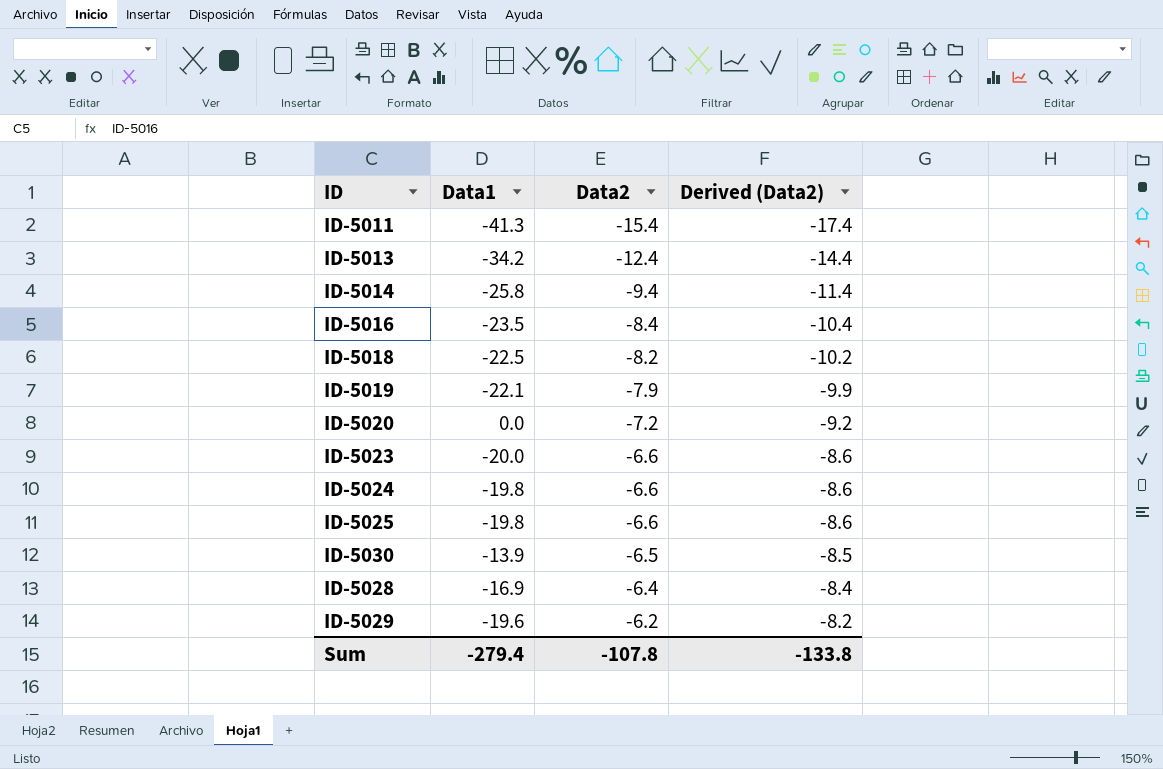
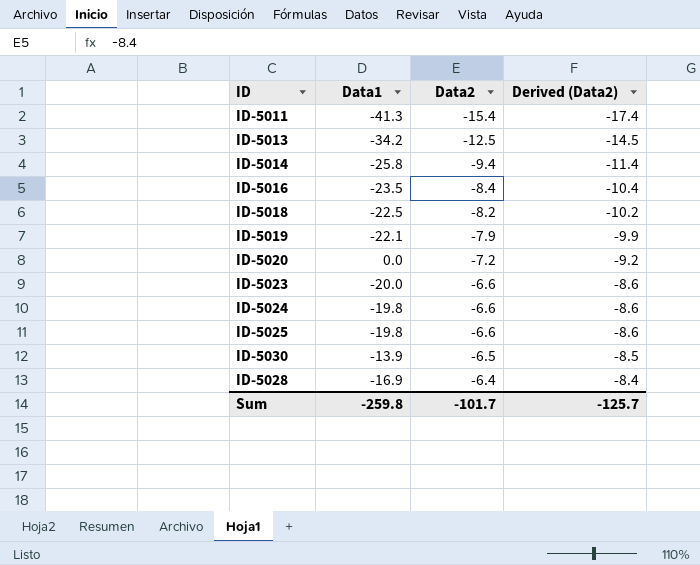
row ID-5029: -19.6 | -6.2 | -8.2 -> none
ID-5013 | Data2: -12.4 -> -12.5
ID-5013 | Derived (Data2): -14.4 -> -14.5
Sum | Data1: -279.4 -> -259.8
Sum | Data2: -107.8 -> -101.7
Sum | Derived (Data2): -133.8 -> -125.7

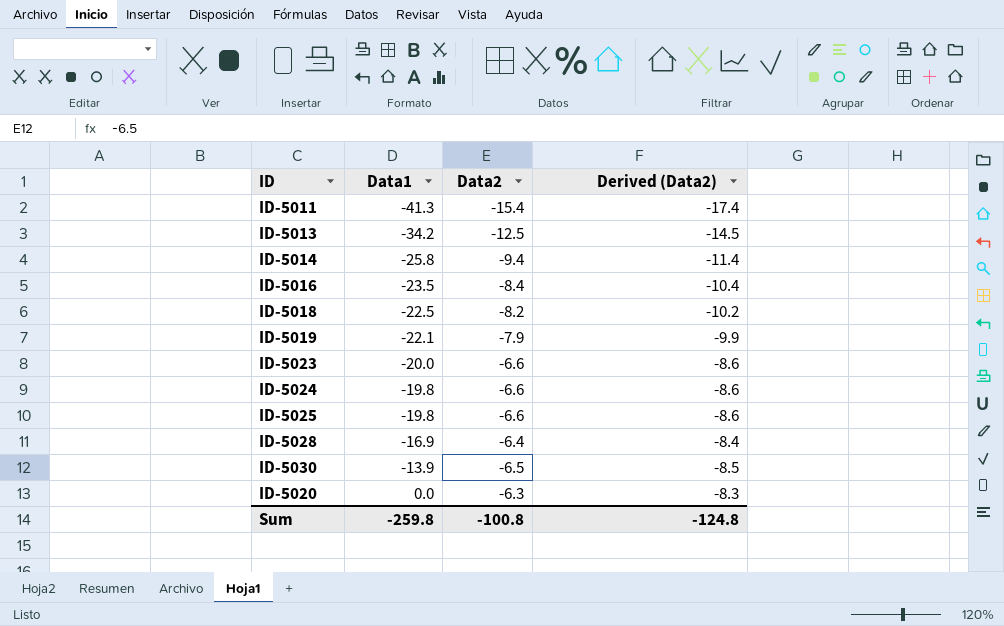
row order: Data2 ascending -> Data1 ascending
ID-5020 | Data2: -7.2 -> -6.3
ID-5020 | Derived (Data2): -9.2 -> -8.3
Sum | Data2: -101.7 -> -100.8
Sum | Derived (Data2): -125.7 -> -124.8

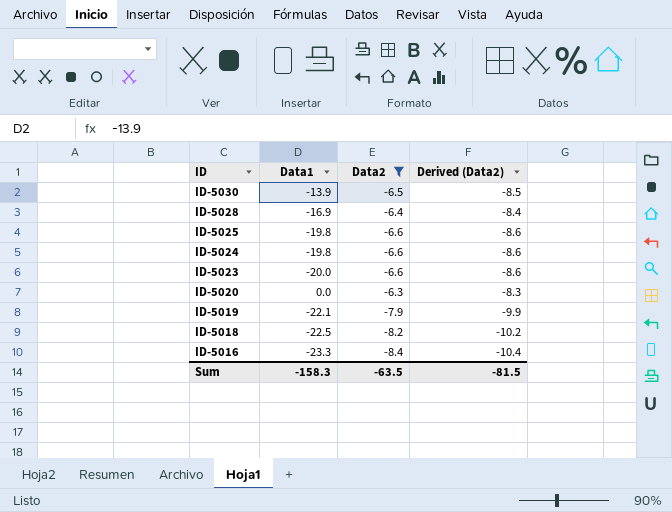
filter: none -> Data2 >= -8.4
row order: Data1 ascending -> ID descending
ID-5016 | Data1: -23.5 -> -23.3
Sum | Data1: -259.8 -> -158.3
Sum | Data2: -100.8 -> -63.5
Sum | Derived (Data2): -124.8 -> -81.5

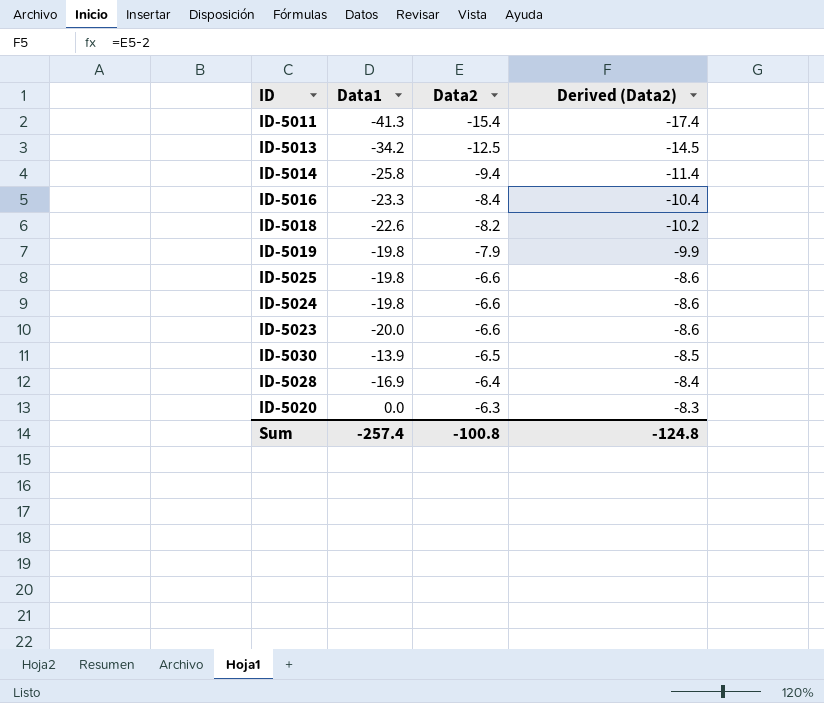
filter: Data2 >= -8.4 -> none
row order: ID descending -> Data2 ascending
ID-5018 | Data1: -22.5 -> -22.6
ID-5019 | Data1: -22.1 -> -19.8
Sum | Data1: -158.3 -> -257.4
Sum | Data2: -63.5 -> -100.8
Sum | Derived (Data2): -81.5 -> -124.8

